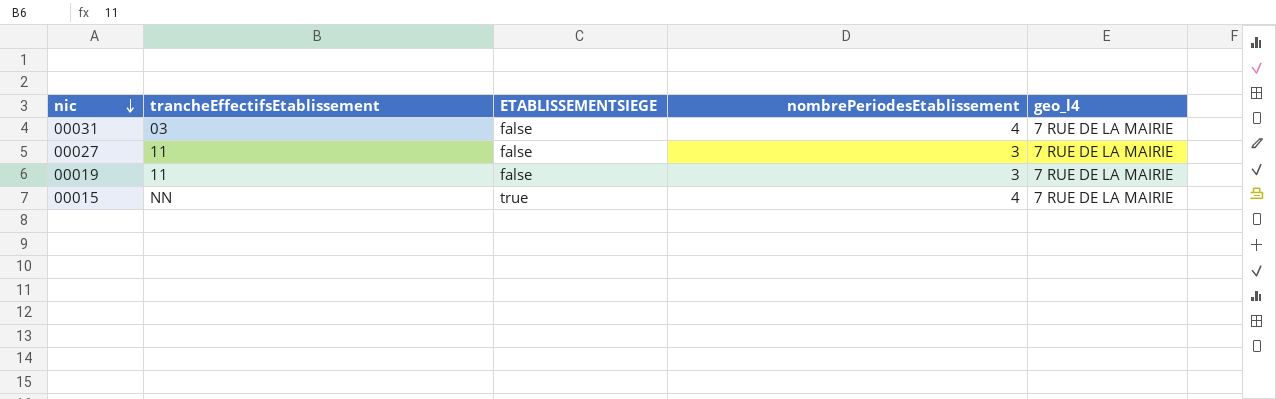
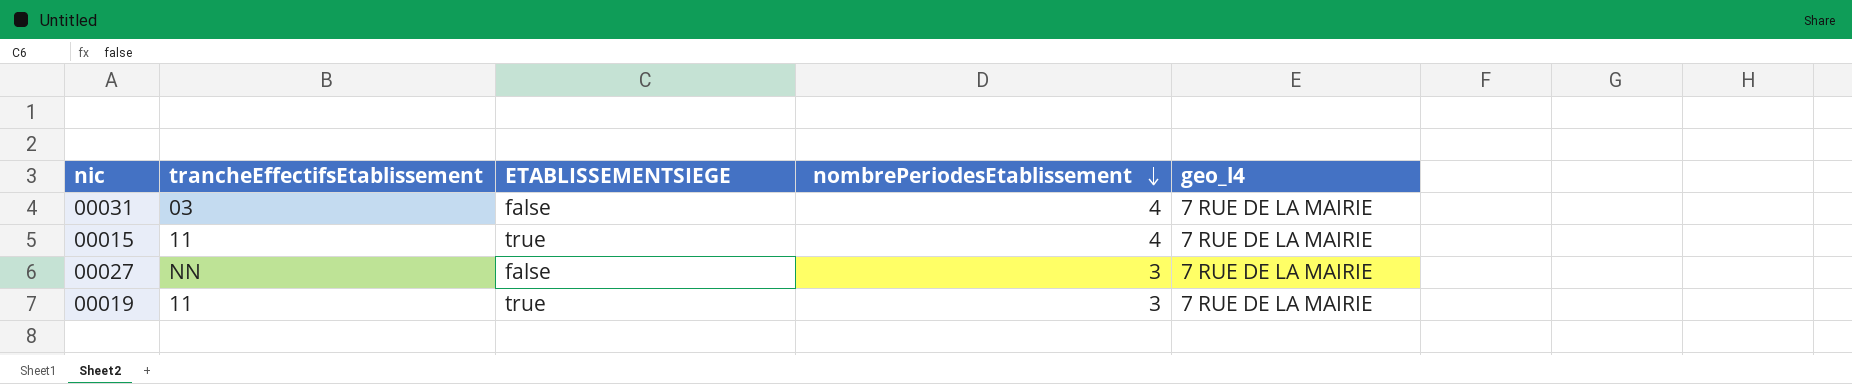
row order: nic descending -> nombrePeriodesEtablissement descending
00015 | trancheEffectifsEtablissement: NN -> 11
00027 | trancheEffectifsEtablissement: 11 -> NN
00019 | ETABLISSEMENTSIEGE: false -> true

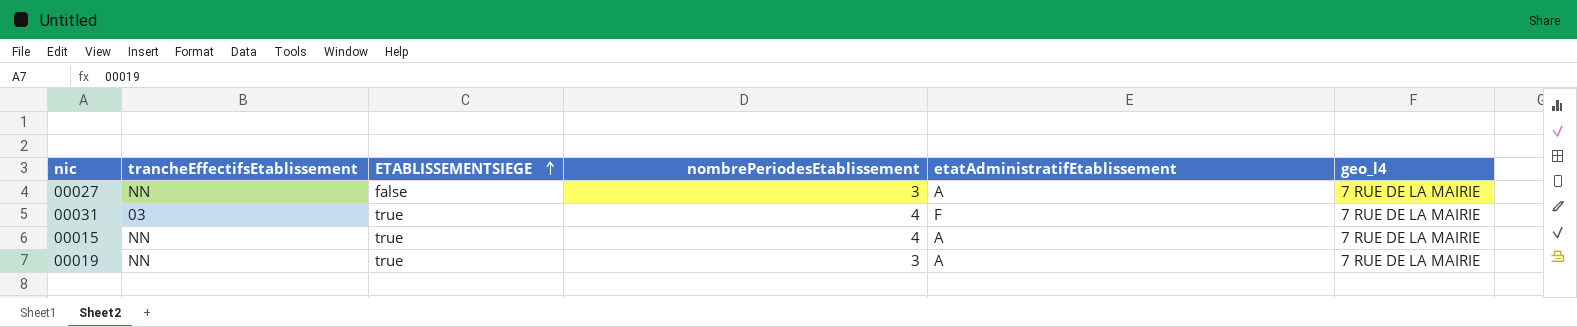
row order: nombrePeriodesEtablissement descending -> ETABLISSEMENTSIEGE ascending
column etatAdministratifEtablissement | position: none -> 5
00031 | ETABLISSEMENTSIEGE: false -> true
00015 | trancheEffectifsEtablissement: 11 -> NN
00019 | trancheEffectifsEtablissement: 11 -> NN

